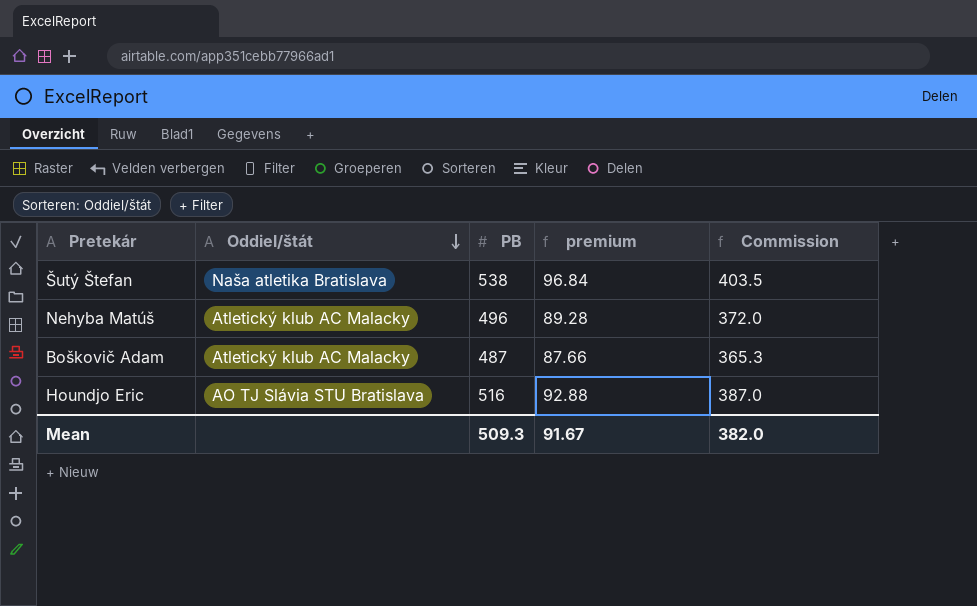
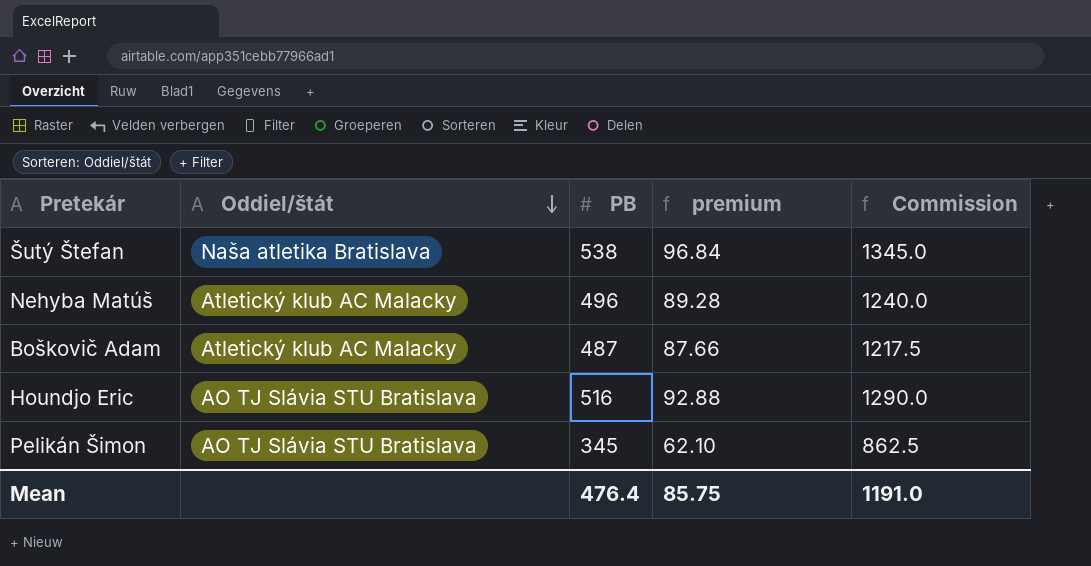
column Commission | formula: [PB] * 0.75 -> [PB] * 2.5
row Pelikán Šimon: none -> AO TJ Slávia STU Bratislava | 345 | 62.10 | 862.5
Mean | PB: 509.3 -> 476.4
Mean | premium: 91.67 -> 85.75
Mean | Commission: 382.0 -> 1191.0

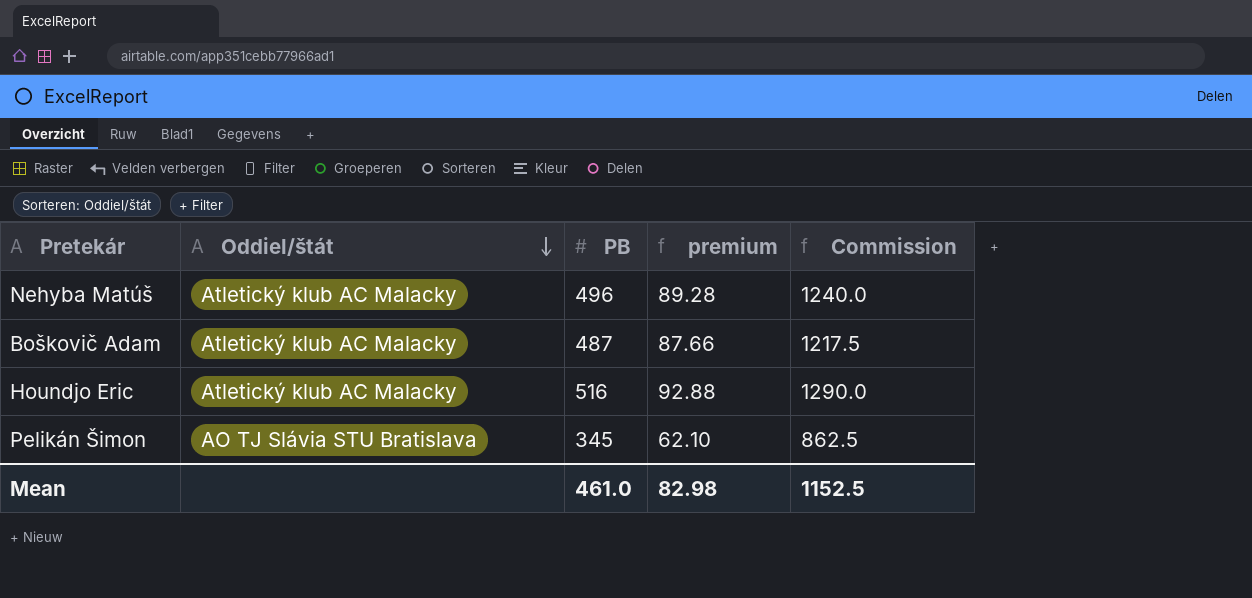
row Šutý Štefan: Naša atletika Bratislava | 538 | 96.84 | 1345.0 -> none
Houndjo Eric | Oddiel/štát: AO TJ Slávia STU Bratislava -> Atletický klub AC Malacky
Mean | PB: 476.4 -> 461.0
Mean | premium: 85.75 -> 82.98
Mean | Commission: 1191.0 -> 1152.5

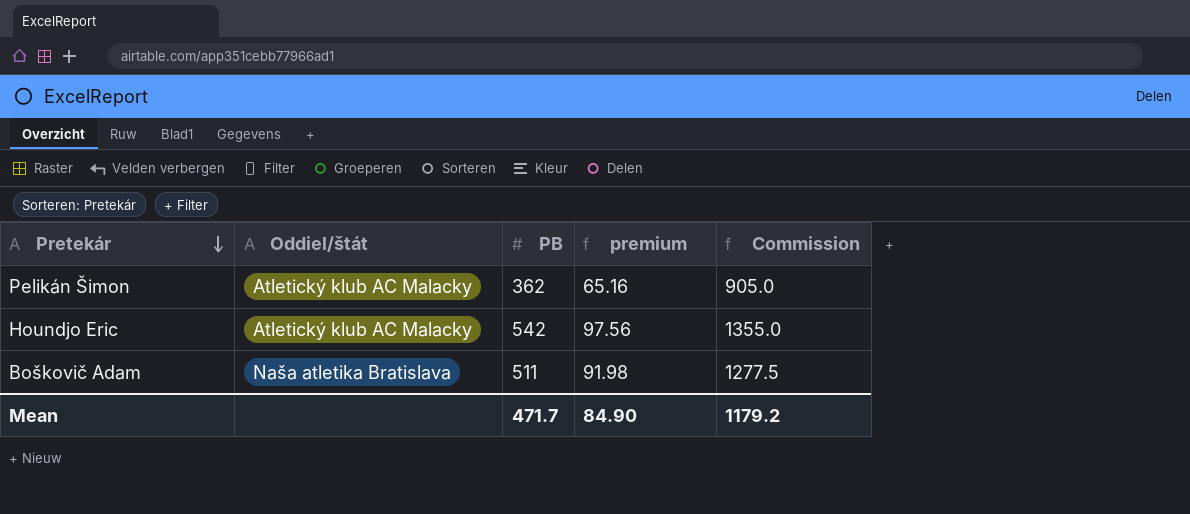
row order: Oddiel/štát descending -> Pretekár descending
row Nehyba Matúš: Atletický klub AC Malacky | 496 | 89.28 | 1240.0 -> none
Pelikán Šimon | Oddiel/štát: AO TJ Slávia STU Bratislava -> Atletický klub AC Malacky
Pelikán Šimon | PB: 345 -> 362
Pelikán Šimon | premium: 62.10 -> 65.16
Pelikán Šimon | Commission: 862.5 -> 905.0
Houndjo Eric | PB: 516 -> 542
Houndjo Eric | premium: 92.88 -> 97.56
Houndjo Eric | Commission: 1290.0 -> 1355.0
Boškovič Adam | Oddiel/štát: Atletický klub AC Malacky -> Naša atletika Bratislava
Boškovič Adam | PB: 487 -> 511
Boškovič Adam | premium: 87.66 -> 91.98
Boškovič Adam | Commission: 1217.5 -> 1277.5
Mean | PB: 461.0 -> 471.7
Mean | premium: 82.98 -> 84.90
Mean | Commission: 1152.5 -> 1179.2

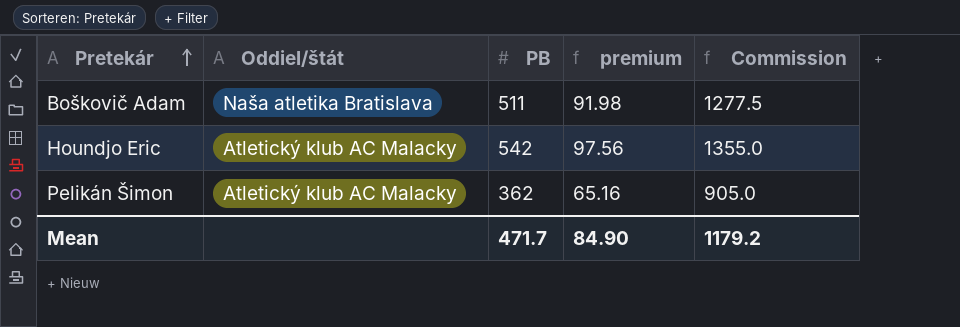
row order: Pretekár descending -> Pretekár ascending

